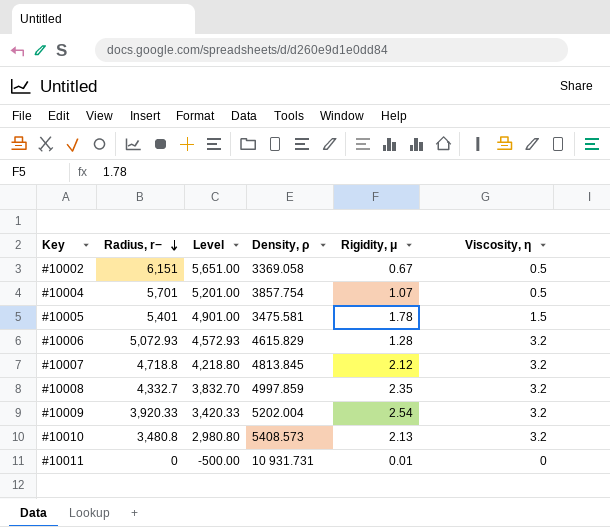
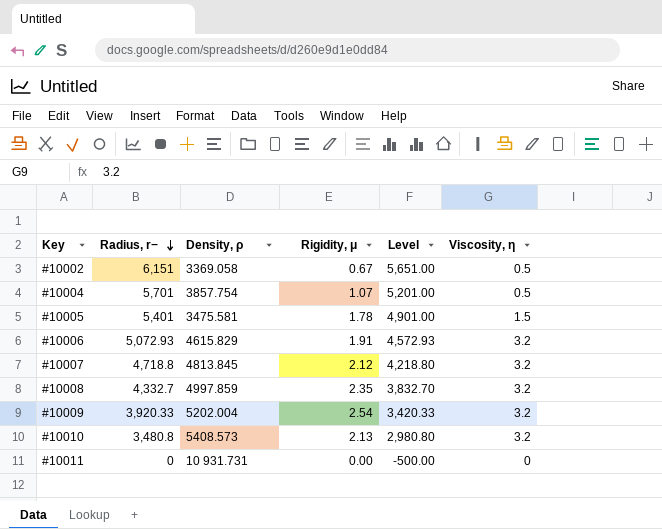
column Level | position: 3 -> 5
#10006 | Rigidity, μ: 1.28 -> 1.91
#10011 | Rigidity, μ: 0.01 -> 0.00

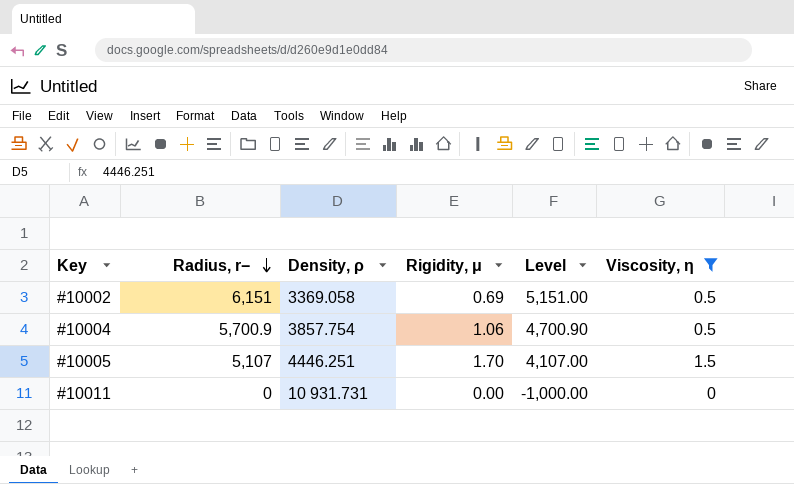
filter: none -> Viscosity, η != 3.2
column Level | formula: [Radius, r−] - 500 -> [Radius, r−] - 1000
#10002 | Rigidity, μ: 0.67 -> 0.69
#10004 | Radius, r−: 5,701 -> 5,700.9
#10004 | Rigidity, μ: 1.07 -> 1.06
#10005 | Radius, r−: 5,401 -> 5,107
#10005 | Density, ρ: 3475.581 -> 4446.251
#10005 | Rigidity, μ: 1.78 -> 1.70

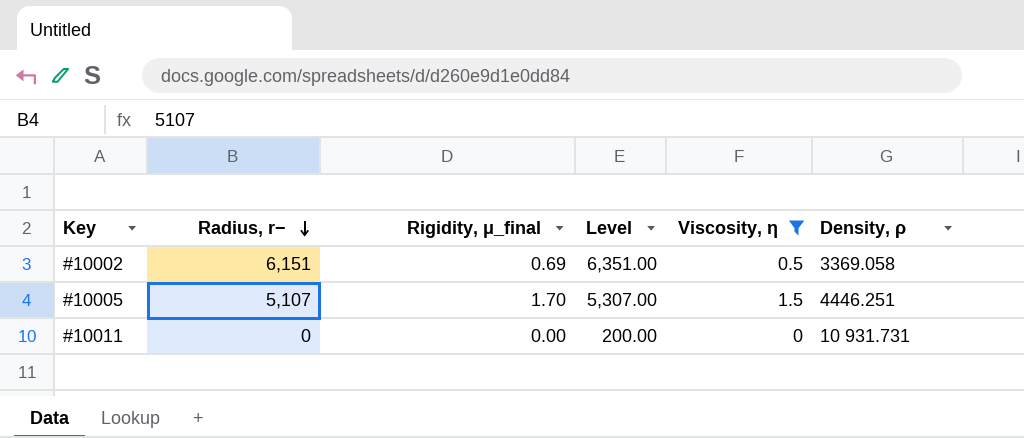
column name: Rigidity, μ -> Rigidity, μ_final
column Level | formula: [Radius, r−] - 1000 -> [Radius, r−] + 200
column Density, ρ | position: 3 -> 6
row #10004: 5,700.9 | 3857.754 | 1.06 | 4,700.90 | 0.5 -> none

